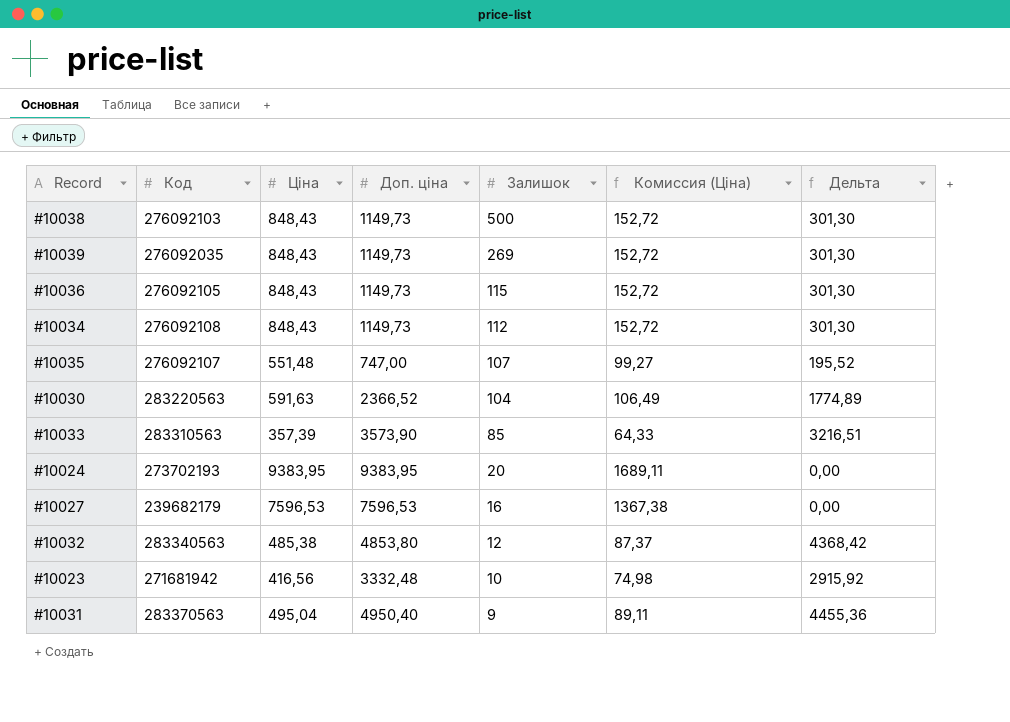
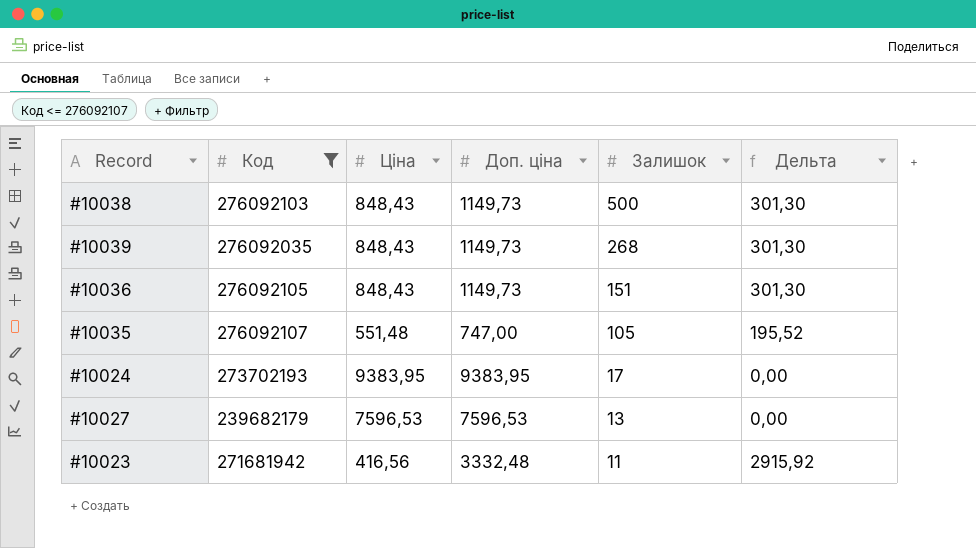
filter: none -> Код <= 276092107
column Комиссия (Ціна) | formula: [Ціна] * 0,18 -> none
#10039 | Залишок: 269 -> 268
#10036 | Залишок: 115 -> 151
#10035 | Залишок: 107 -> 105
#10024 | Залишок: 20 -> 17
#10027 | Залишок: 16 -> 13
#10023 | Залишок: 10 -> 11

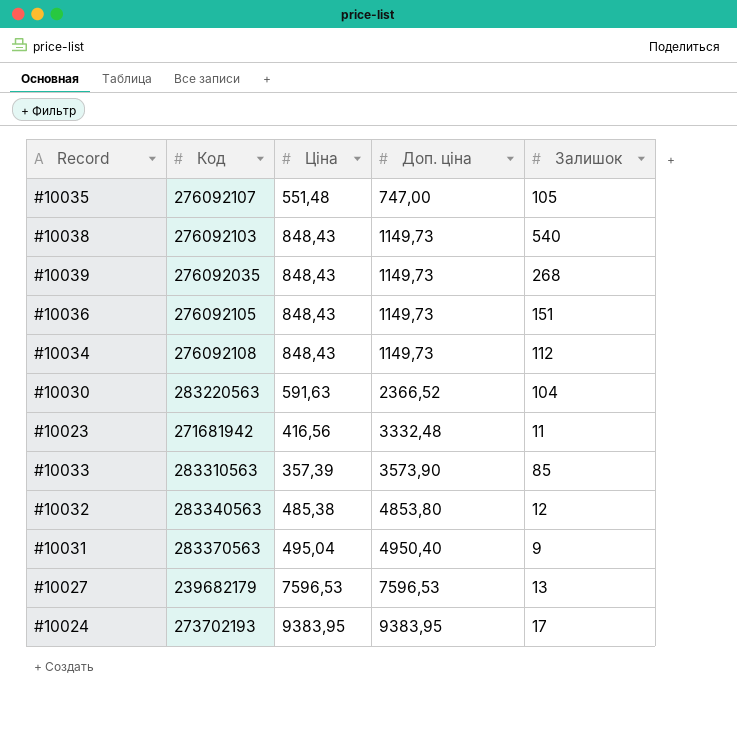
filter: Код <= 276092107 -> none
row order: Залишок descending -> Доп. ціна ascending
column Дельта | formula: [Доп. ціна] - [Ціна] -> none
#10038 | Залишок: 500 -> 540

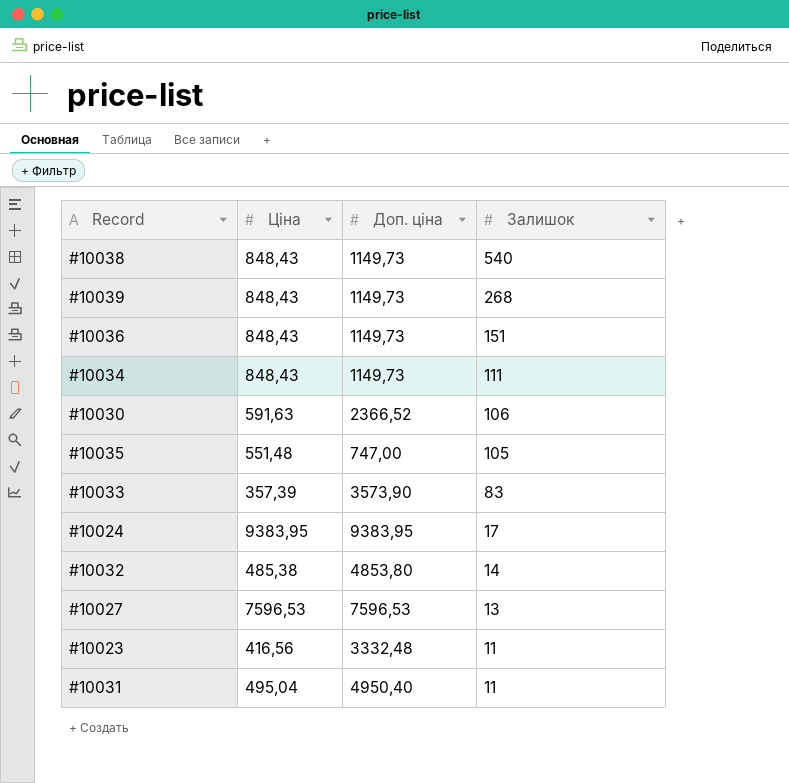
row order: Доп. ціна ascending -> Залишок descending
column Код | position: 2 -> none
#10034 | Залишок: 112 -> 111
#10030 | Залишок: 104 -> 106
#10033 | Залишок: 85 -> 83
#10032 | Залишок: 12 -> 14
#10031 | Залишок: 9 -> 11

